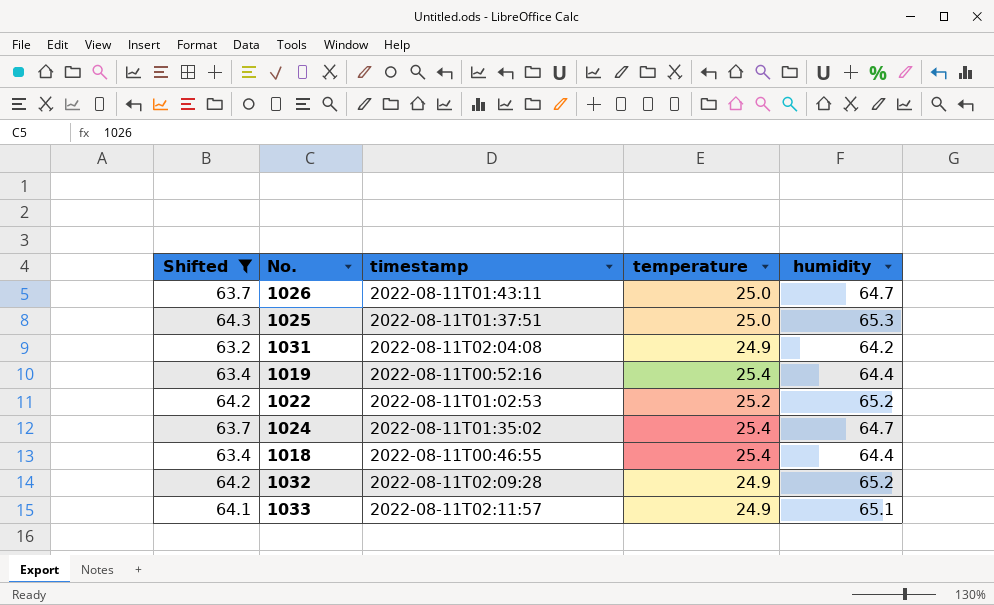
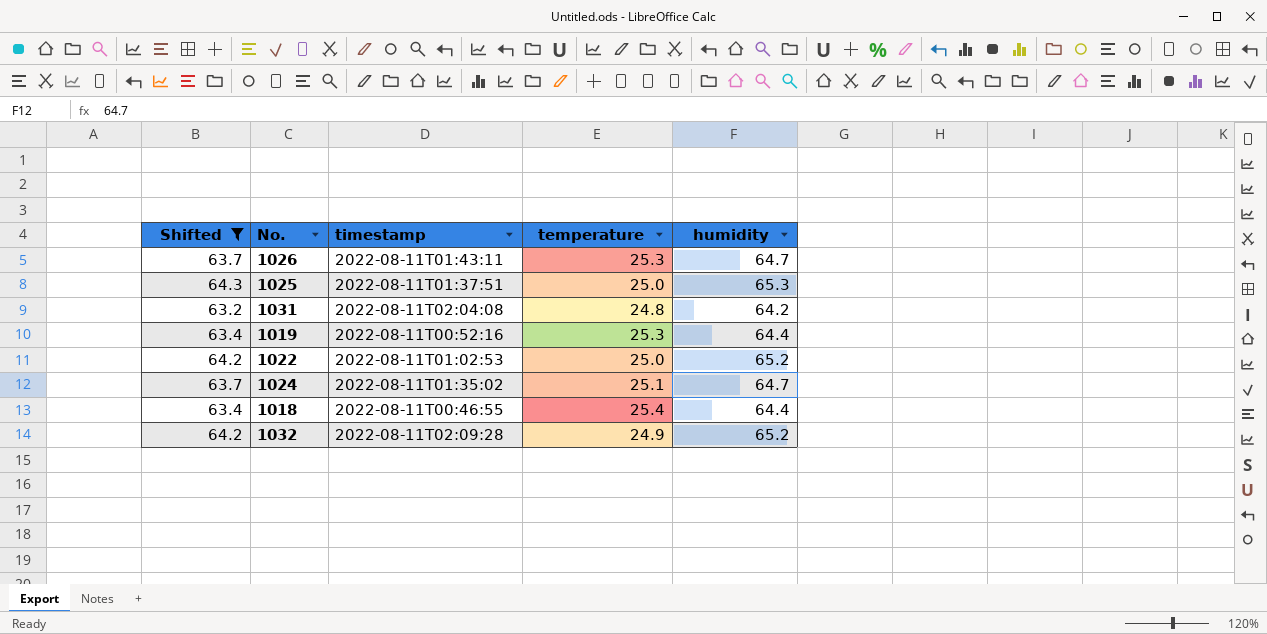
row 1033: 64.1 | 2022-08-11T02:11:57 | 24.9 | 65.1 -> none
1026 | temperature: 25.0 -> 25.3
1031 | temperature: 24.9 -> 24.8
1019 | temperature: 25.4 -> 25.3
1022 | temperature: 25.2 -> 25.0
1024 | temperature: 25.4 -> 25.1

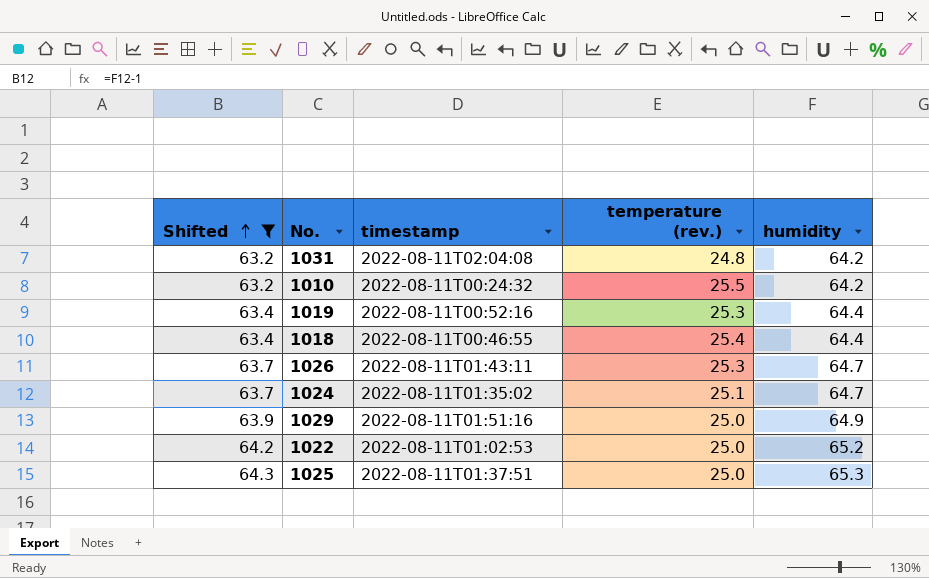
row order: none -> Shifted ascending
column name: temperature -> temperature (rev.)
row 1032: 64.2 | 2022-08-11T02:09:28 | 24.9 | 65.2 -> none
row 1010: none -> 63.2 | 2022-08-11T00:24:32 | 25.5 | 64.2
row 1029: none -> 63.9 | 2022-08-11T01:51:16 | 25.0 | 64.9

